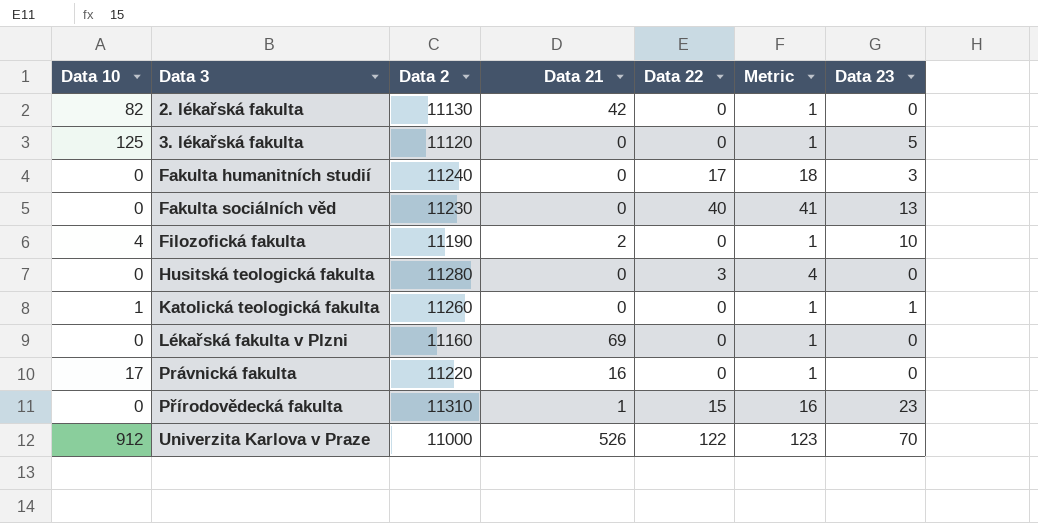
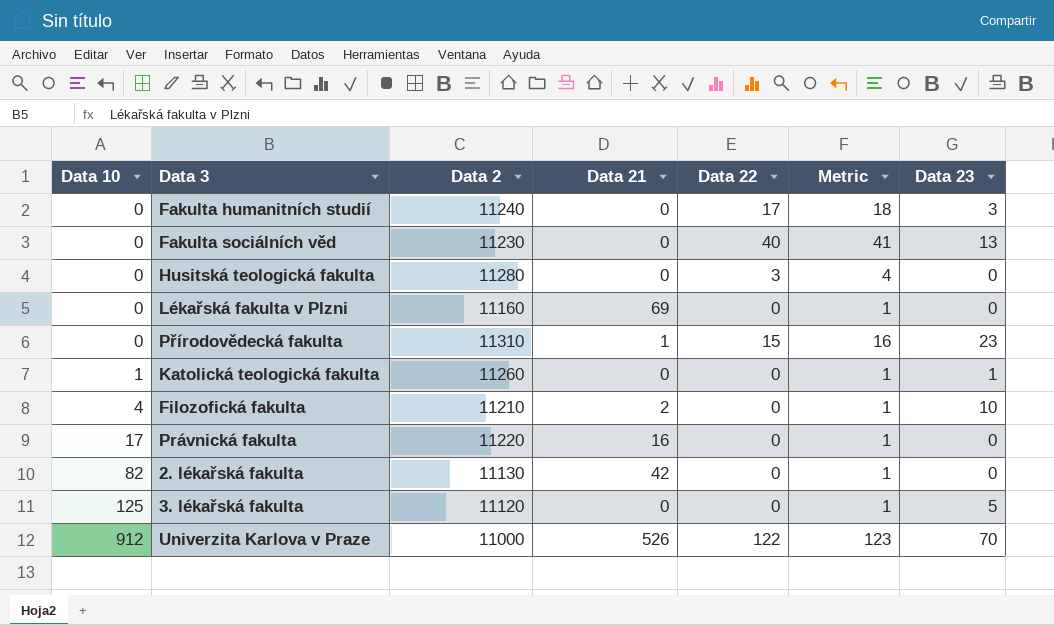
row order: Data 3 ascending -> Data 10 ascending
Filozofická fakulta | Data 2: 11190 -> 11210

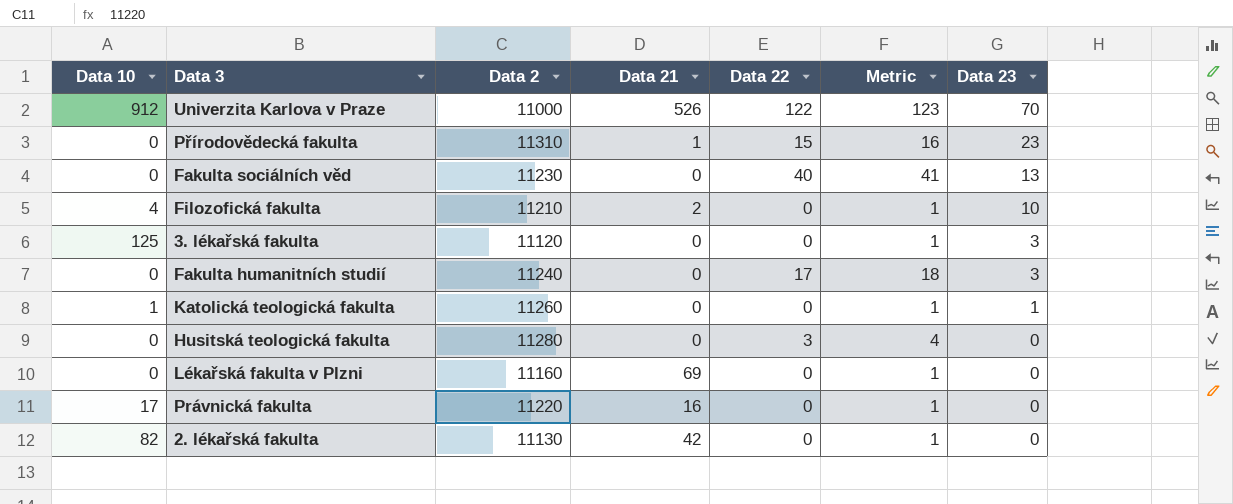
row order: Data 10 ascending -> Data 23 descending
3. lékařská fakulta | Data 23: 5 -> 3

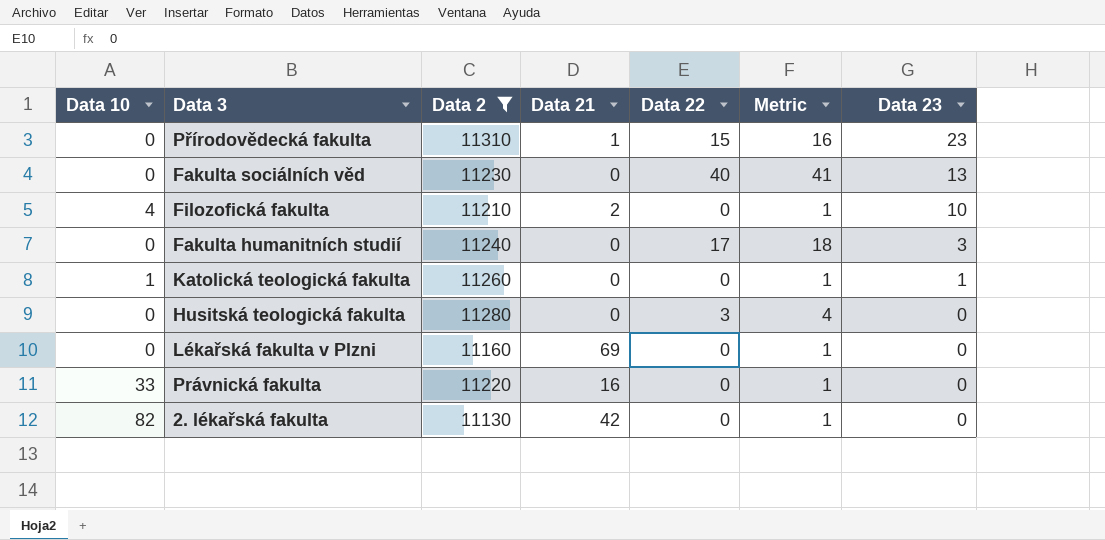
filter: none -> Data 2 >= 11130
Právnická fakulta | Data 10: 17 -> 33

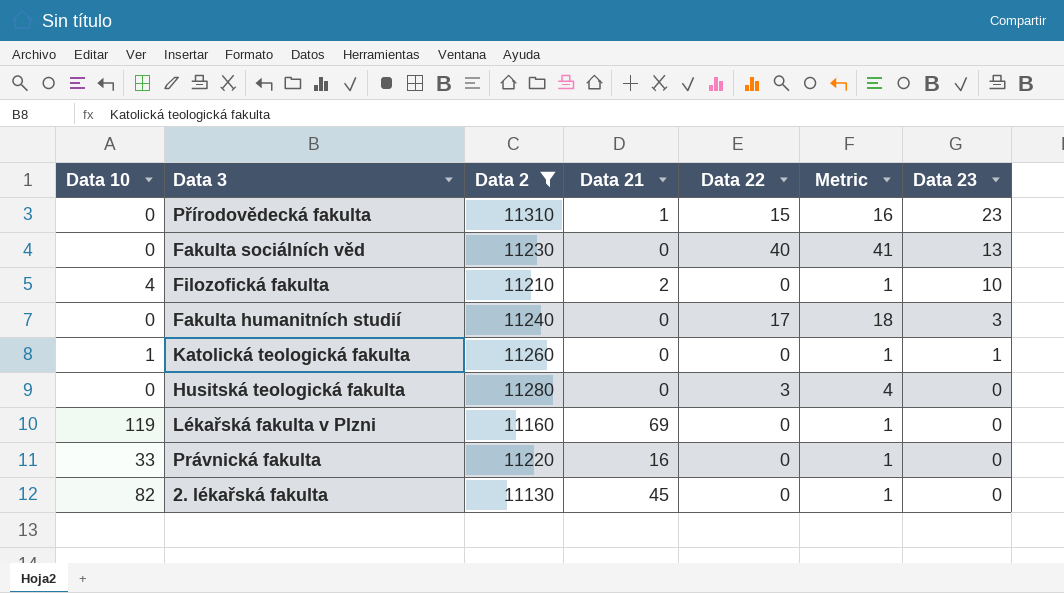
Lékařská fakulta v Plzni | Data 10: 0 -> 119
2. lékařská fakulta | Data 21: 42 -> 45

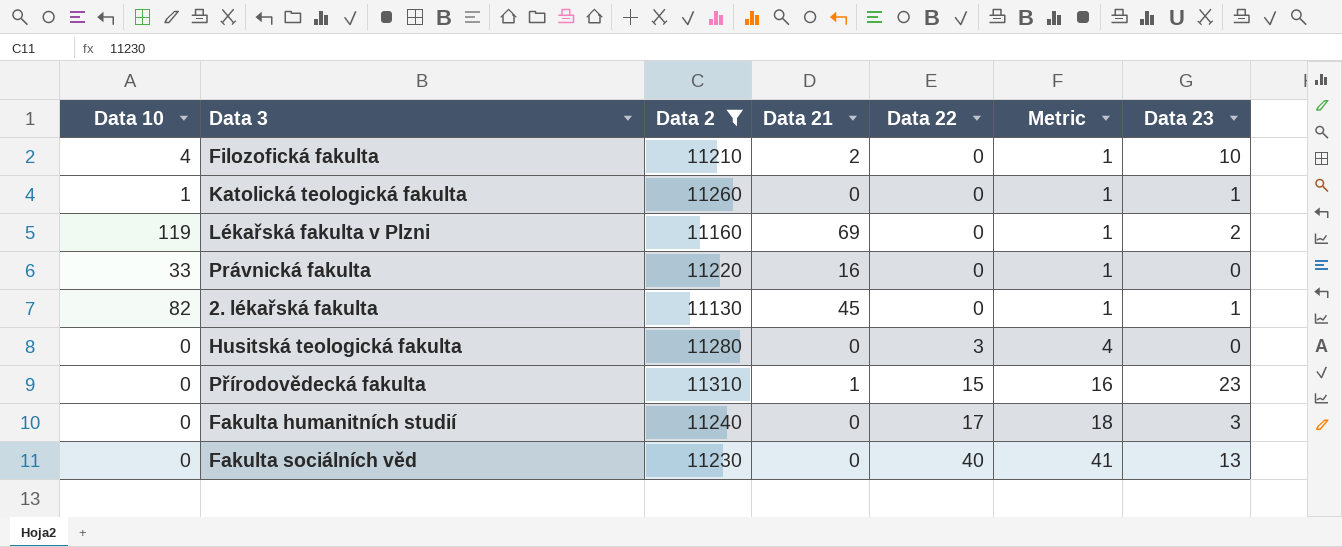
row order: Data 23 descending -> Data 22 ascending
Lékařská fakulta v Plzni | Data 23: 0 -> 2
2. lékařská fakulta | Data 23: 0 -> 1

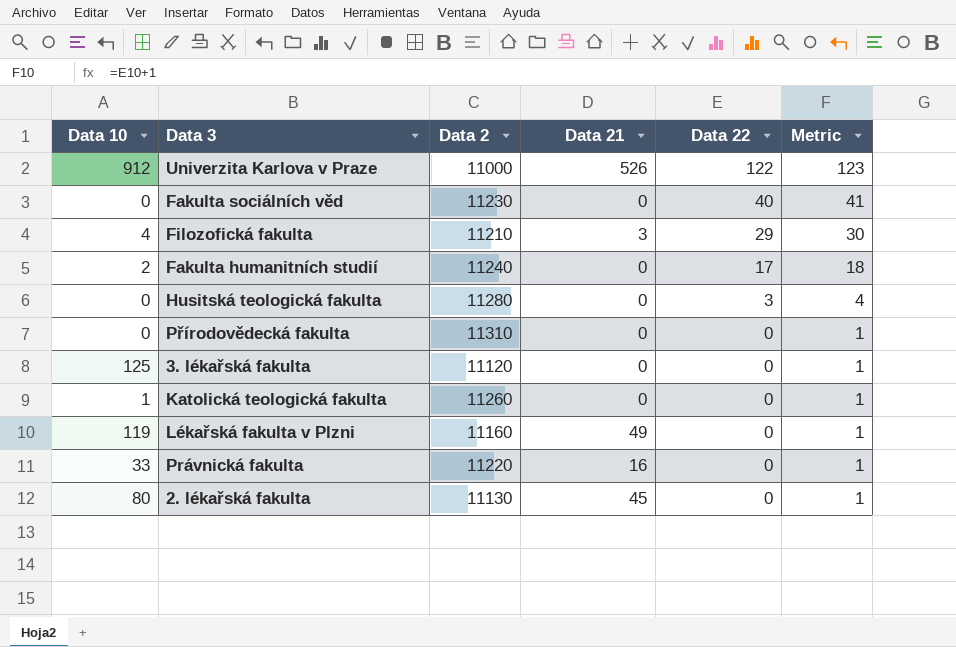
filter: Data 2 >= 11130 -> none
row order: Data 22 ascending -> Data 22 descending
column Data 23 | position: 7 -> none
Filozofická fakulta | Data 21: 2 -> 3
Filozofická fakulta | Data 22: 0 -> 29
Filozofická fakulta | Metric: 1 -> 30
Fakulta humanitních studií | Data 10: 0 -> 2
Přírodovědecká fakulta | Data 21: 1 -> 0
Přírodovědecká fakulta | Data 22: 15 -> 0
Přírodovědecká fakulta | Metric: 16 -> 1
Lékařská fakulta v Plzni | Data 21: 69 -> 49
2. lékařská fakulta | Data 10: 82 -> 80

